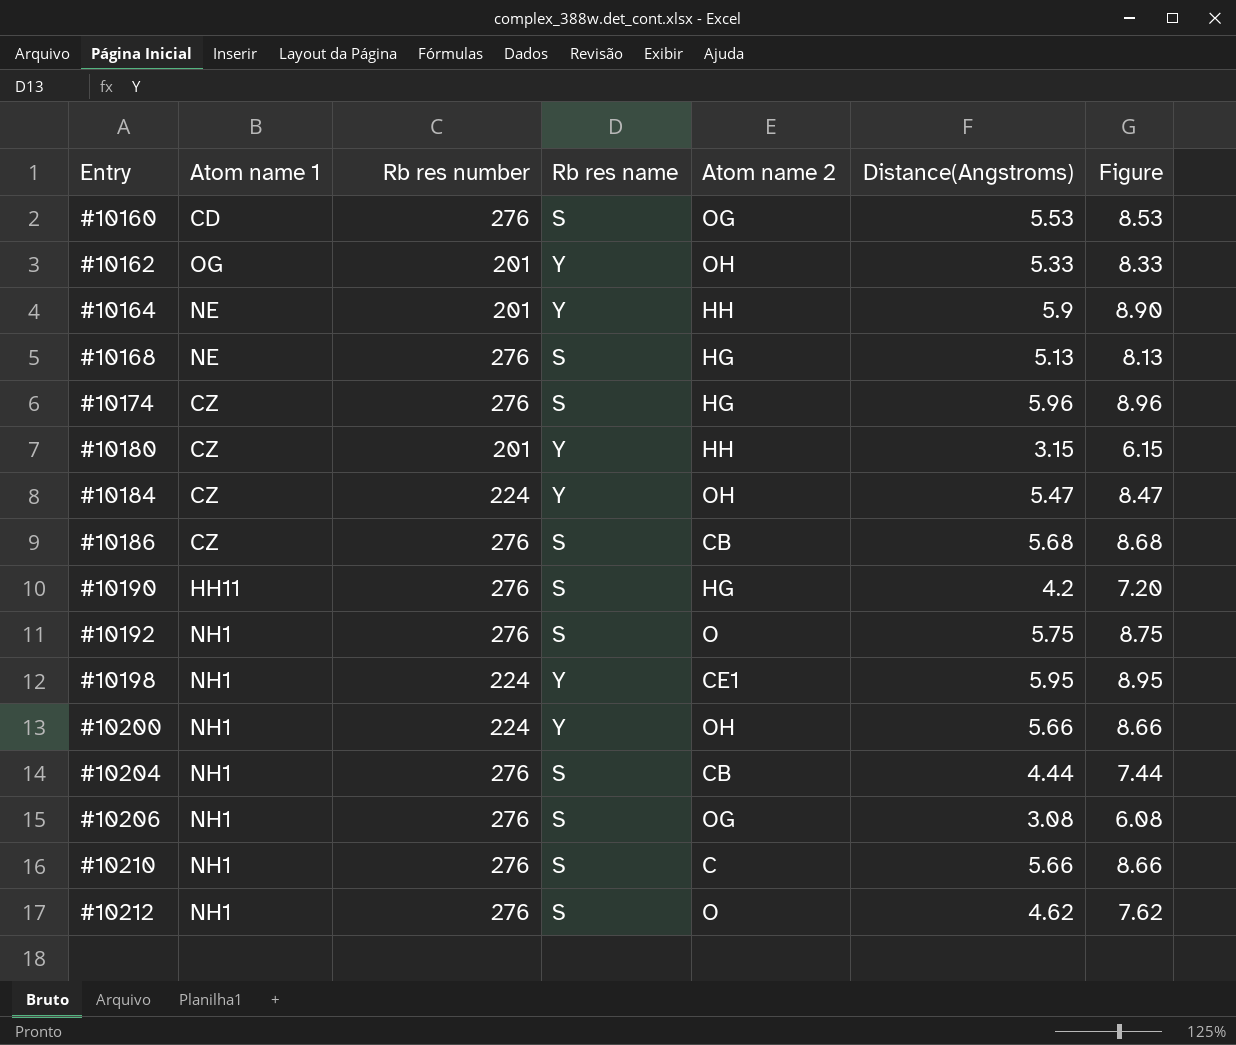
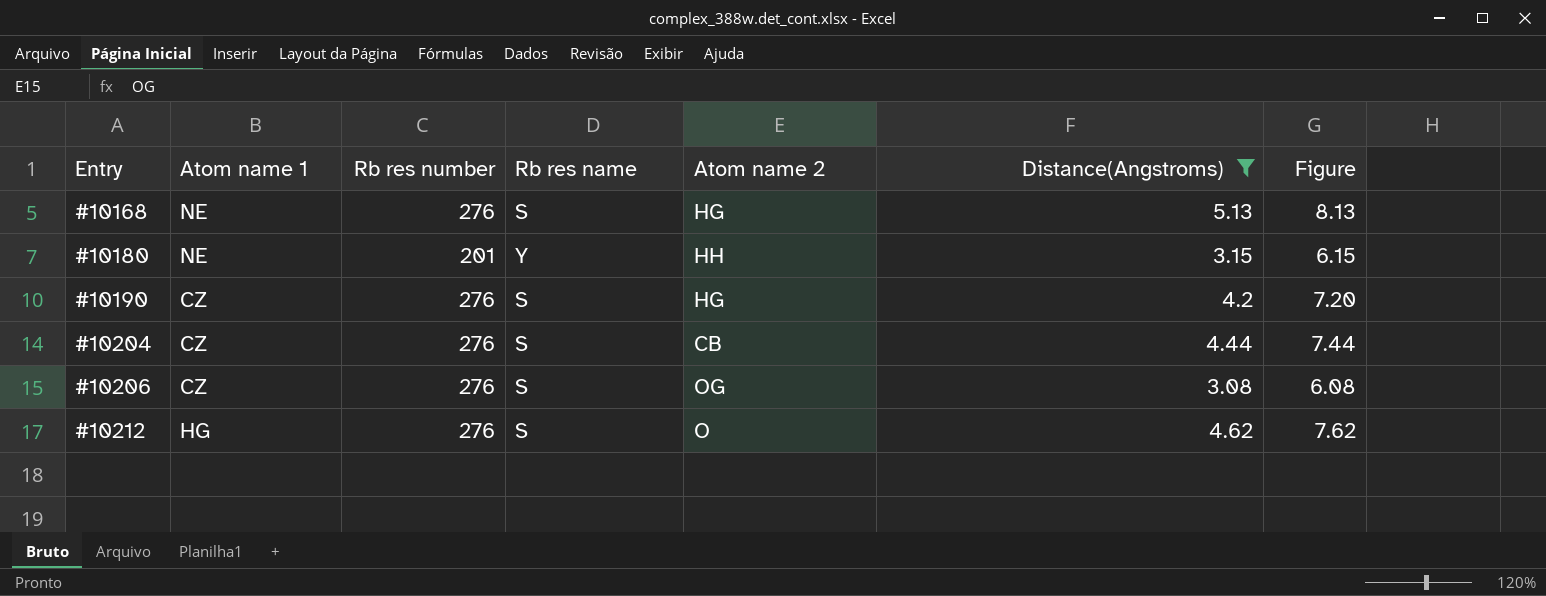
filter: none -> Distance(Angstroms) <= 5.13
#10180 | Atom name 1: CZ -> NE
#10190 | Atom name 1: HH11 -> CZ
#10204 | Atom name 1: NH1 -> CZ
#10206 | Atom name 1: NH1 -> CZ
#10212 | Atom name 1: NH1 -> HG

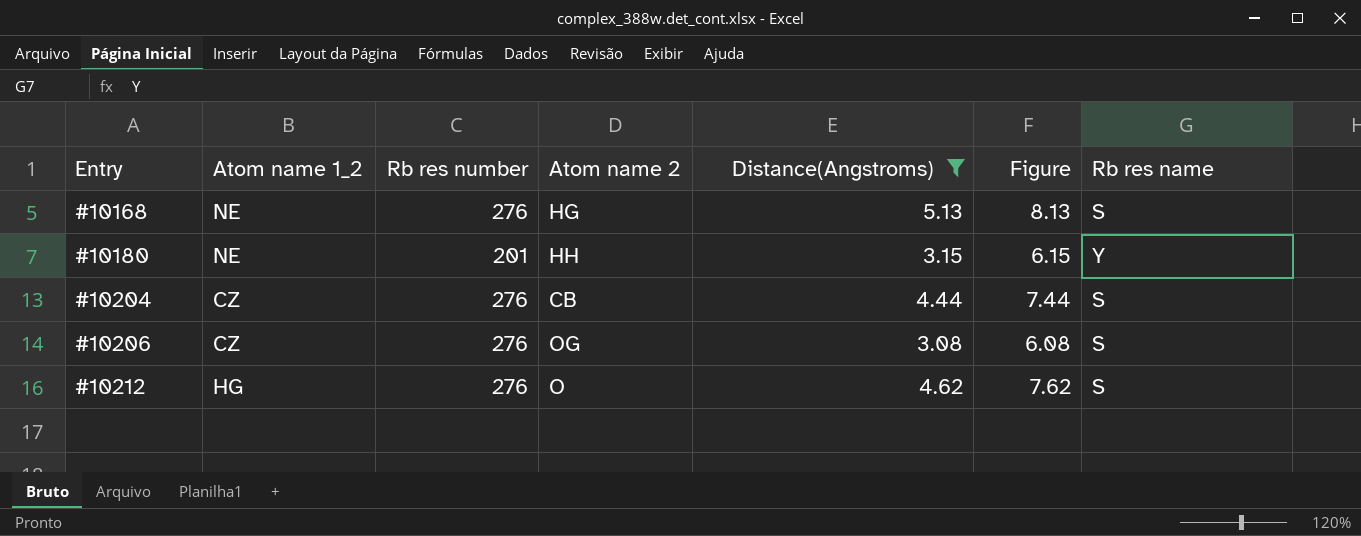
column name: Atom name 1 -> Atom name 1_2
column Rb res name | position: 4 -> 7
row #10190: CZ | 276 | S | HG | 4.2 | 7.20 -> none

